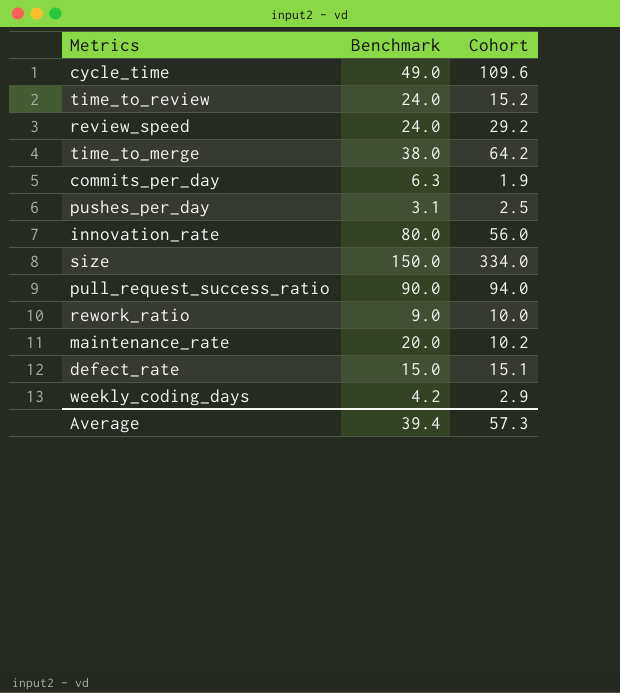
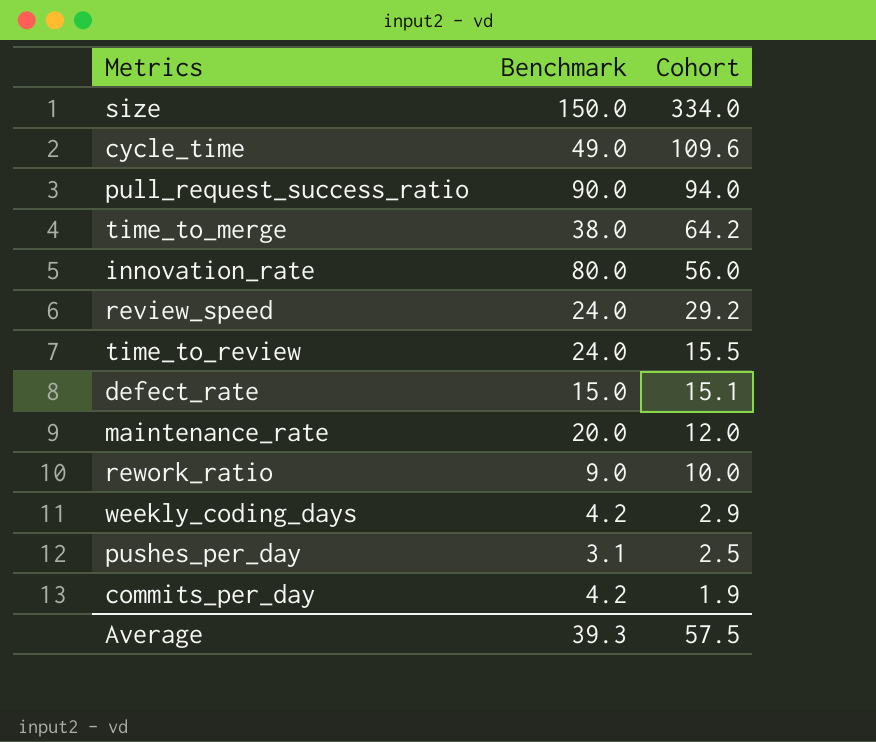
row order: none -> Cohort descending
time_to_review | Cohort: 15.2 -> 15.5
maintenance_rate | Cohort: 10.2 -> 12.0
commits_per_day | Benchmark: 6.3 -> 4.2
Average | Benchmark: 39.4 -> 39.3
Average | Cohort: 57.3 -> 57.5

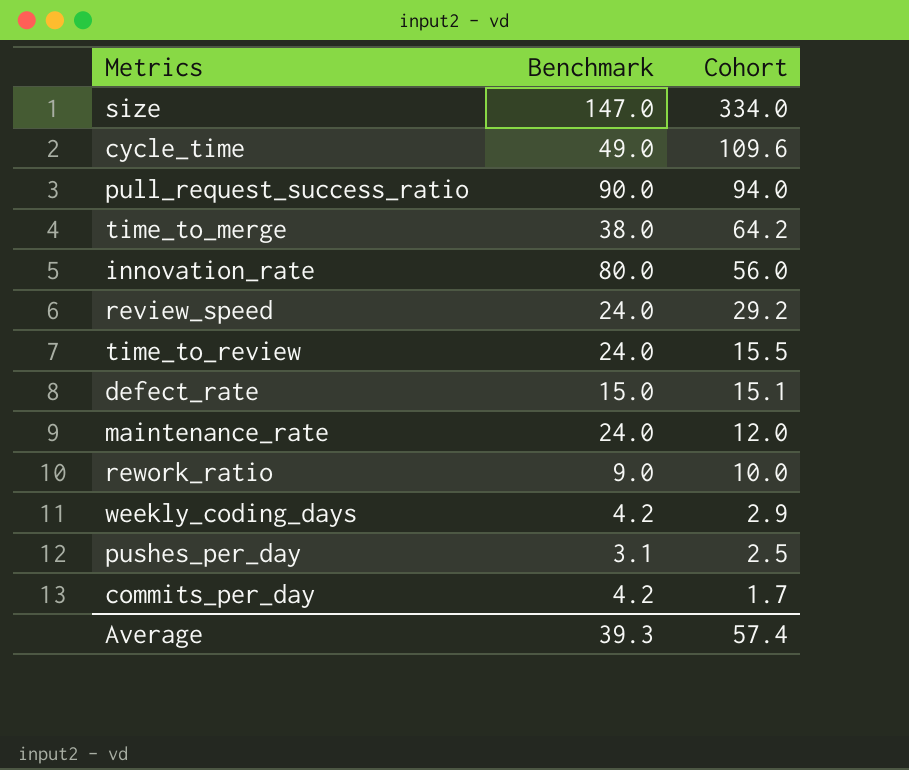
size | Benchmark: 150.0 -> 147.0
maintenance_rate | Benchmark: 20.0 -> 24.0
commits_per_day | Cohort: 1.9 -> 1.7
Average | Cohort: 57.5 -> 57.4

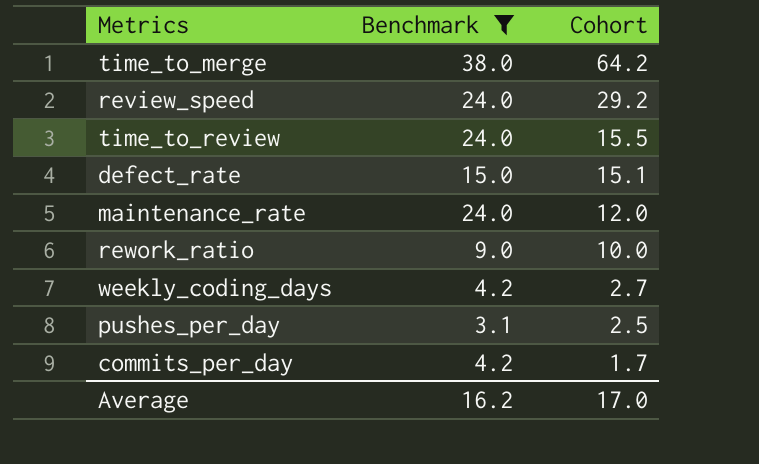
filter: none -> Benchmark <= 38.0
weekly_coding_days | Cohort: 2.9 -> 2.7
Average | Benchmark: 39.3 -> 16.2
Average | Cohort: 57.4 -> 17.0

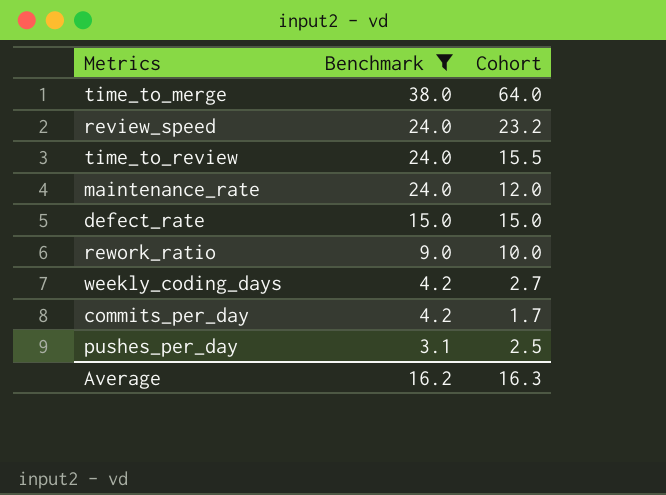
row order: Cohort descending -> Benchmark descending
time_to_merge | Cohort: 64.2 -> 64.0
review_speed | Cohort: 29.2 -> 23.2
defect_rate | Cohort: 15.1 -> 15.0
Average | Cohort: 17.0 -> 16.3

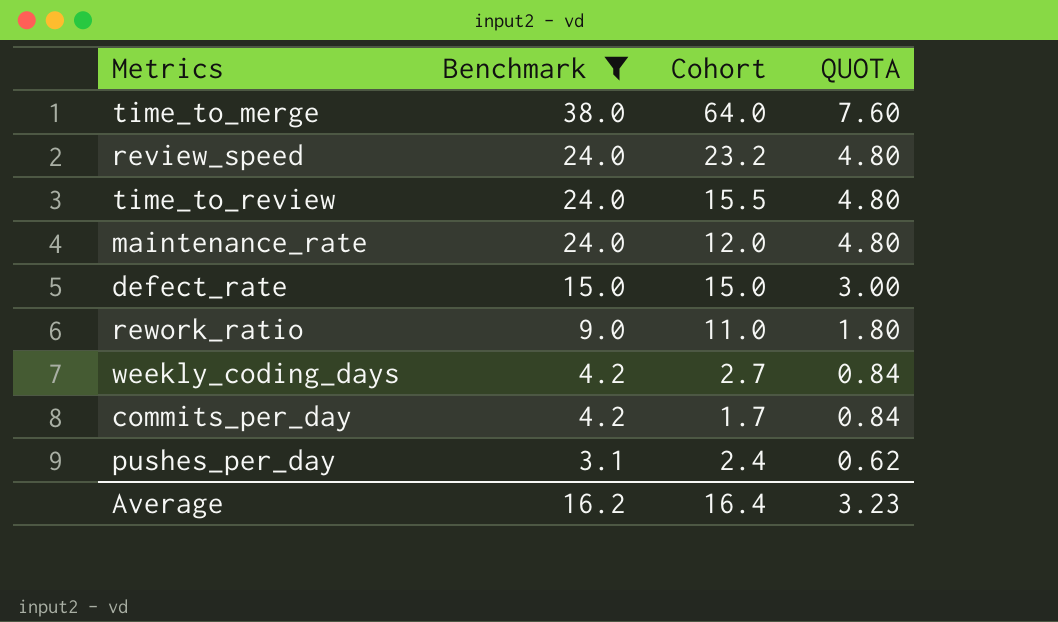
column QUOTA | formula: none -> [Benchmark] * 0.2
rework_ratio | Cohort: 10.0 -> 11.0
pushes_per_day | Cohort: 2.5 -> 2.4
Average | Cohort: 16.3 -> 16.4

